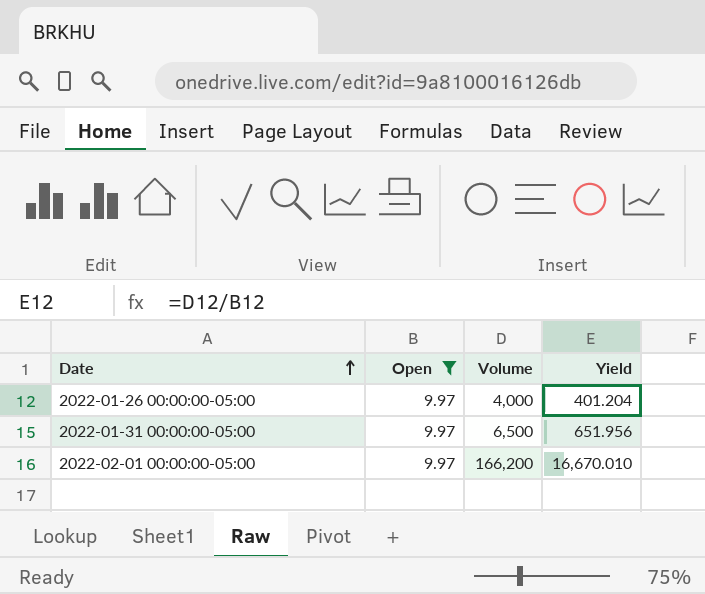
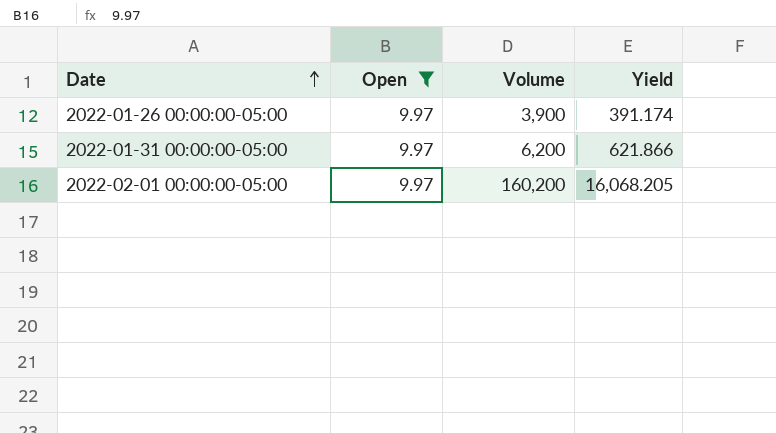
2022-01-26 00:00:00-05:00 | Volume: 4,000 -> 3,900
2022-01-26 00:00:00-05:00 | Yield: 401.204 -> 391.174
2022-01-31 00:00:00-05:00 | Volume: 6,500 -> 6,200
2022-01-31 00:00:00-05:00 | Yield: 651.956 -> 621.866
2022-02-01 00:00:00-05:00 | Volume: 166,200 -> 160,200
2022-02-01 00:00:00-05:00 | Yield: 16,670.010 -> 16,068.205

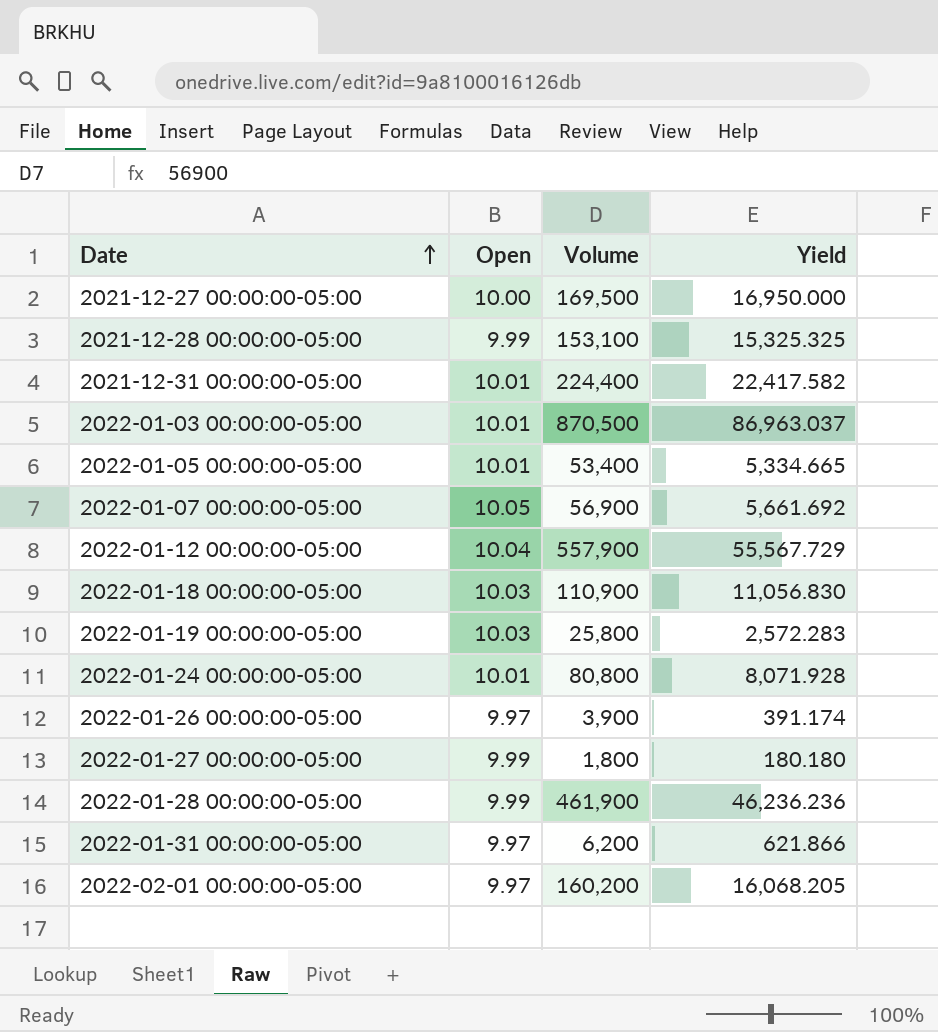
filter: Open = 9.97 -> none

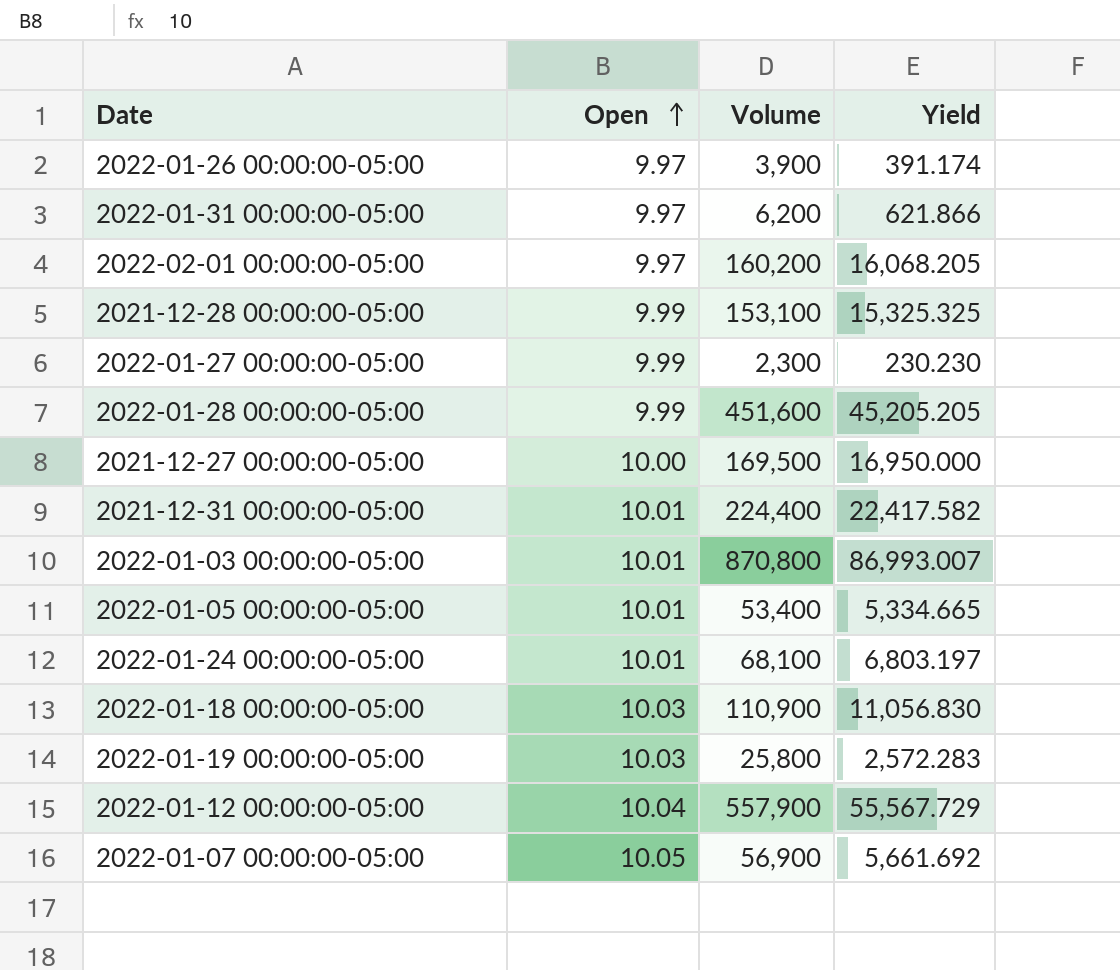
row order: Date ascending -> Open ascending
2022-01-27 00:00:00-05:00 | Volume: 1,800 -> 2,300
2022-01-27 00:00:00-05:00 | Yield: 180.180 -> 230.230
2022-01-28 00:00:00-05:00 | Volume: 461,900 -> 451,600
2022-01-28 00:00:00-05:00 | Yield: 46,236.236 -> 45,205.205
2022-01-03 00:00:00-05:00 | Volume: 870,500 -> 870,800
2022-01-03 00:00:00-05:00 | Yield: 86,963.037 -> 86,993.007
2022-01-24 00:00:00-05:00 | Volume: 80,800 -> 68,100
2022-01-24 00:00:00-05:00 | Yield: 8,071.928 -> 6,803.197

